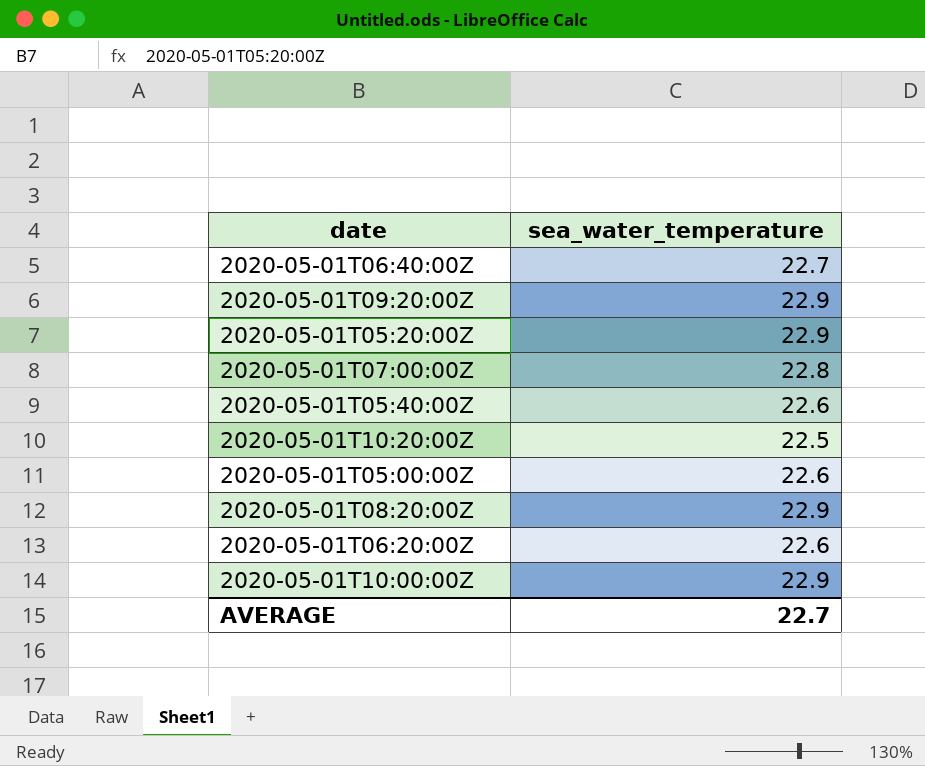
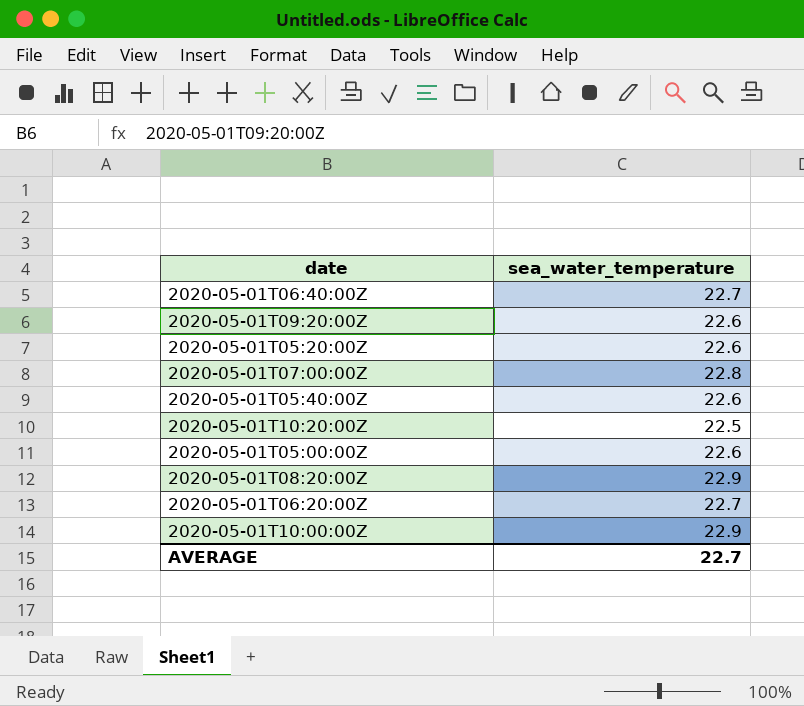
2020-05-01T09:20:00Z | sea_water_temperature: 22.9 -> 22.6
2020-05-01T05:20:00Z | sea_water_temperature: 22.9 -> 22.6
2020-05-01T06:20:00Z | sea_water_temperature: 22.6 -> 22.7

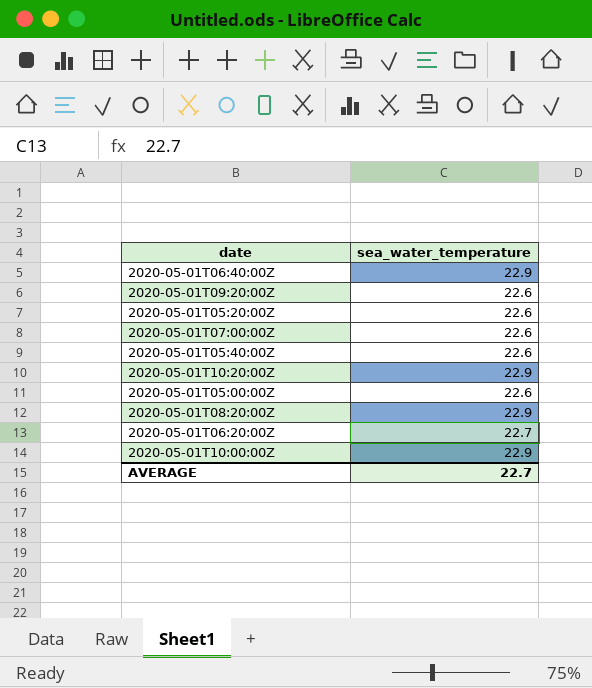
2020-05-01T06:40:00Z | sea_water_temperature: 22.7 -> 22.9
2020-05-01T07:00:00Z | sea_water_temperature: 22.8 -> 22.6
2020-05-01T10:20:00Z | sea_water_temperature: 22.5 -> 22.9

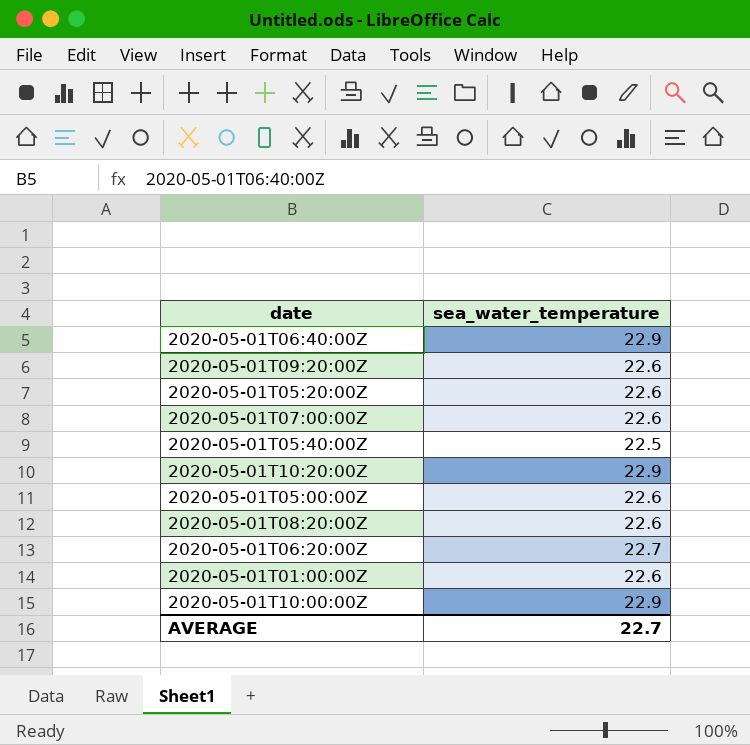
2020-05-01T05:40:00Z | sea_water_temperature: 22.6 -> 22.5
2020-05-01T08:20:00Z | sea_water_temperature: 22.9 -> 22.6
row 2020-05-01T01:00:00Z: none -> 22.6

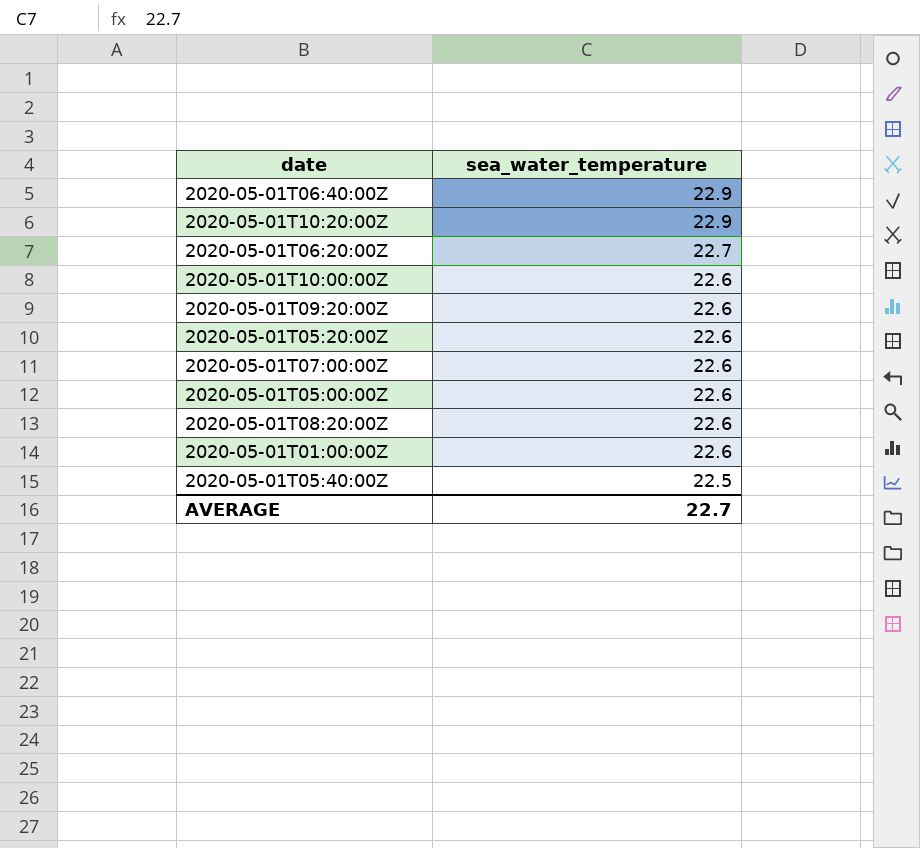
row order: none -> sea_water_temperature descending
2020-05-01T10:00:00Z | sea_water_temperature: 22.9 -> 22.6

